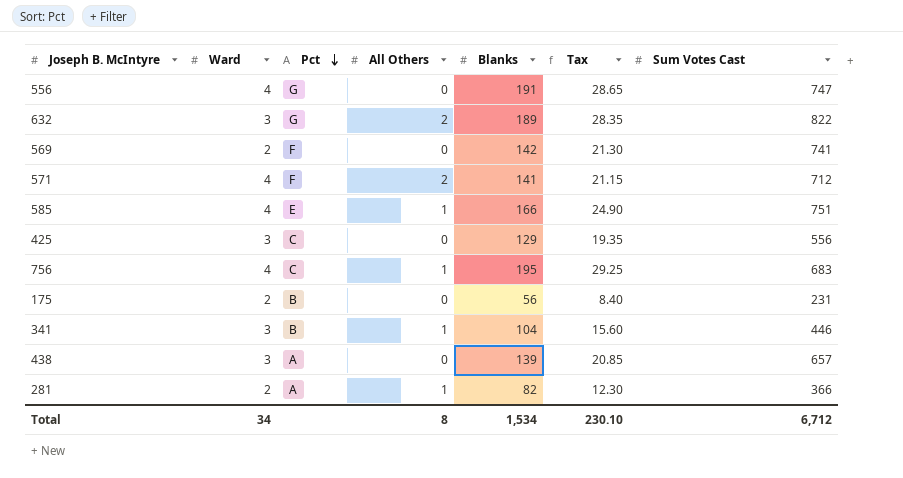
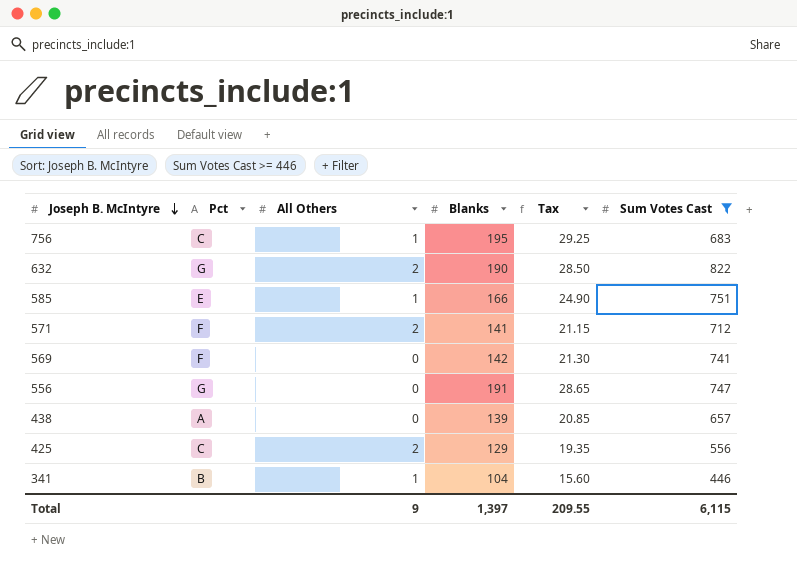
filter: none -> Sum Votes Cast >= 446
row order: Pct descending -> Joseph B. McIntyre descending
column Ward | position: 2 -> none
632 | Blanks: 189 -> 190
632 | Tax: 28.35 -> 28.50
425 | All Others: 0 -> 2
Total | All Others: 8 -> 9
Total | Blanks: 1,534 -> 1,397
Total | Tax: 230.10 -> 209.55
Total | Sum Votes Cast: 6,712 -> 6,115

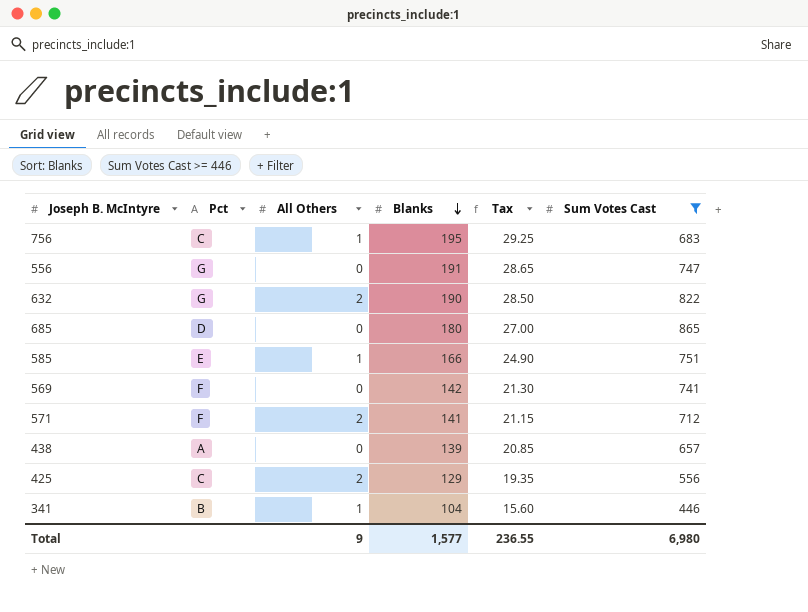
row order: Joseph B. McIntyre descending -> Blanks descending
row 685: none -> D | 0 | 180 | 27.00 | 865
Total | Blanks: 1,397 -> 1,577
Total | Tax: 209.55 -> 236.55
Total | Sum Votes Cast: 6,115 -> 6,980

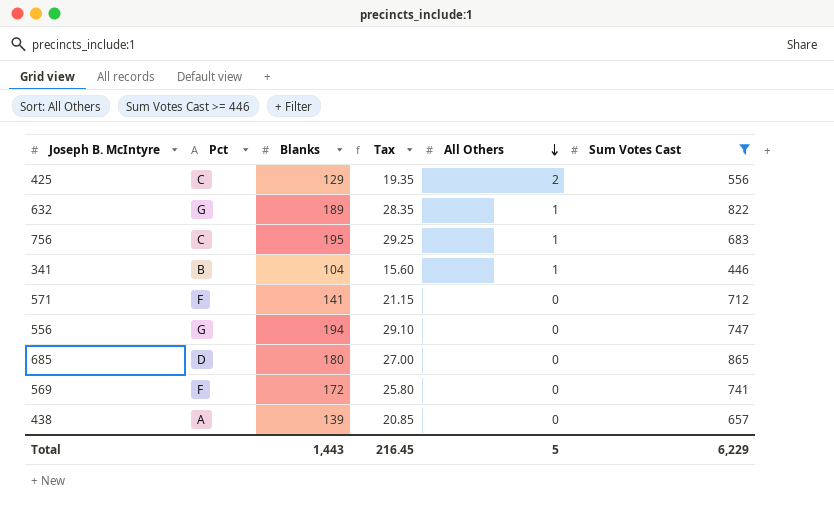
row order: Blanks descending -> All Others descending
column All Others | position: 3 -> 5
row 585: E | 1 | 166 | 24.90 | 751 -> none
632 | Blanks: 190 -> 189
632 | Tax: 28.50 -> 28.35
632 | All Others: 2 -> 1
571 | All Others: 2 -> 0
556 | Blanks: 191 -> 194
556 | Tax: 28.65 -> 29.10
569 | Blanks: 142 -> 172
569 | Tax: 21.30 -> 25.80
Total | Blanks: 1,577 -> 1,443
Total | Tax: 236.55 -> 216.45
Total | All Others: 9 -> 5
Total | Sum Votes Cast: 6,980 -> 6,229

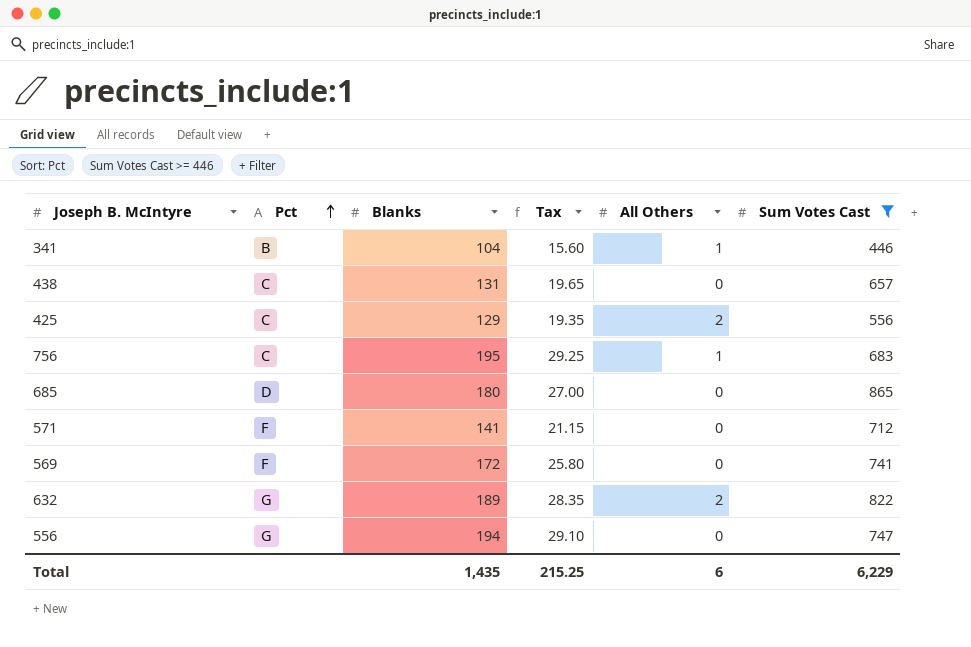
row order: All Others descending -> Pct ascending
438 | Pct: A -> C
438 | Blanks: 139 -> 131
438 | Tax: 20.85 -> 19.65
632 | All Others: 1 -> 2
Total | Blanks: 1,443 -> 1,435
Total | Tax: 216.45 -> 215.25
Total | All Others: 5 -> 6

